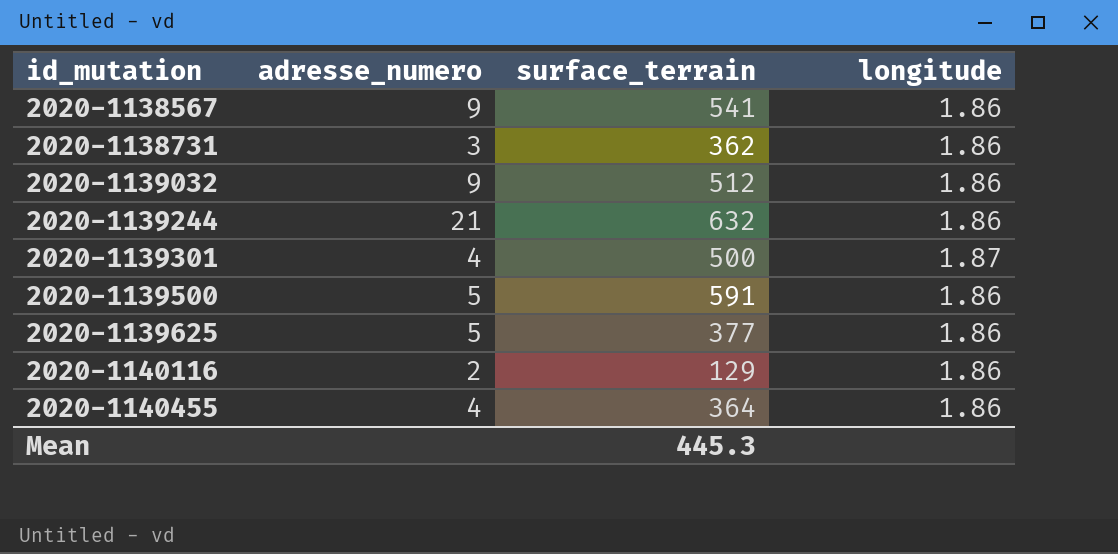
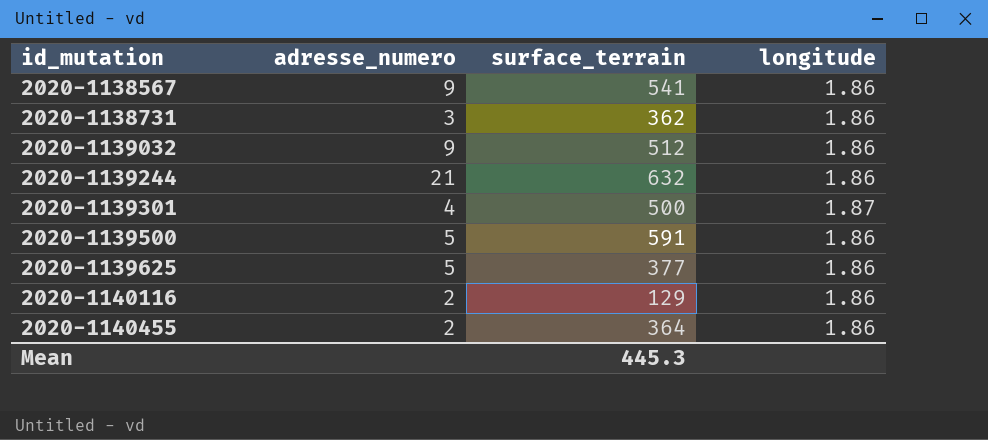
2020-1140455 | adresse_numero: 4 -> 2

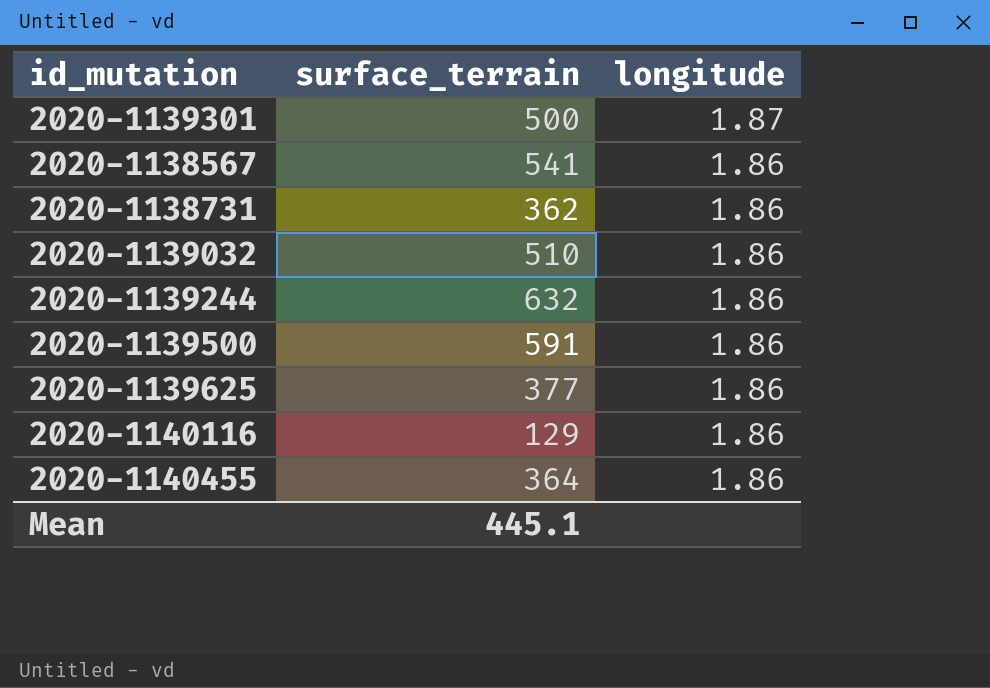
row order: id_mutation ascending -> longitude descending
column adresse_numero | position: 2 -> none
2020-1139032 | surface_terrain: 512 -> 510
Mean | surface_terrain: 445.3 -> 445.1

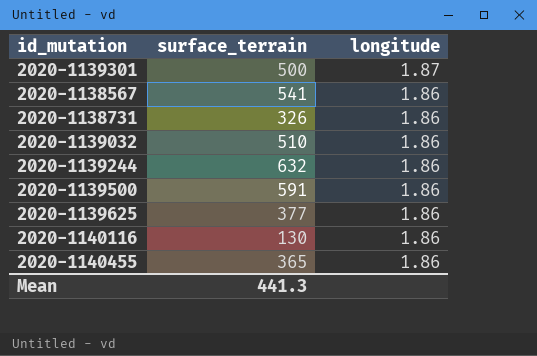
2020-1138731 | surface_terrain: 362 -> 326
2020-1140116 | surface_terrain: 129 -> 130
2020-1140455 | surface_terrain: 364 -> 365
Mean | surface_terrain: 445.1 -> 441.3

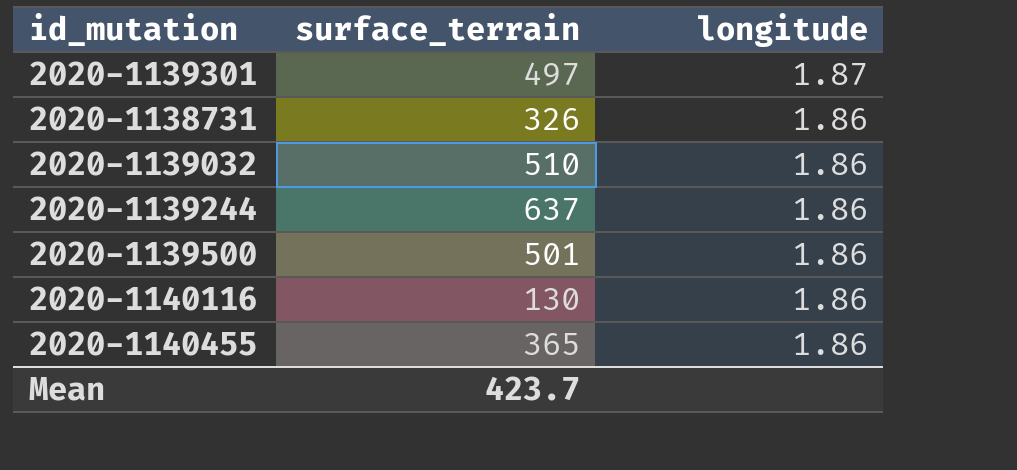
row 2020-1138567: 541 | 1.86 -> none
row 2020-1139625: 377 | 1.86 -> none
2020-1139301 | surface_terrain: 500 -> 497
2020-1139244 | surface_terrain: 632 -> 637
2020-1139500 | surface_terrain: 591 -> 501
Mean | surface_terrain: 441.3 -> 423.7

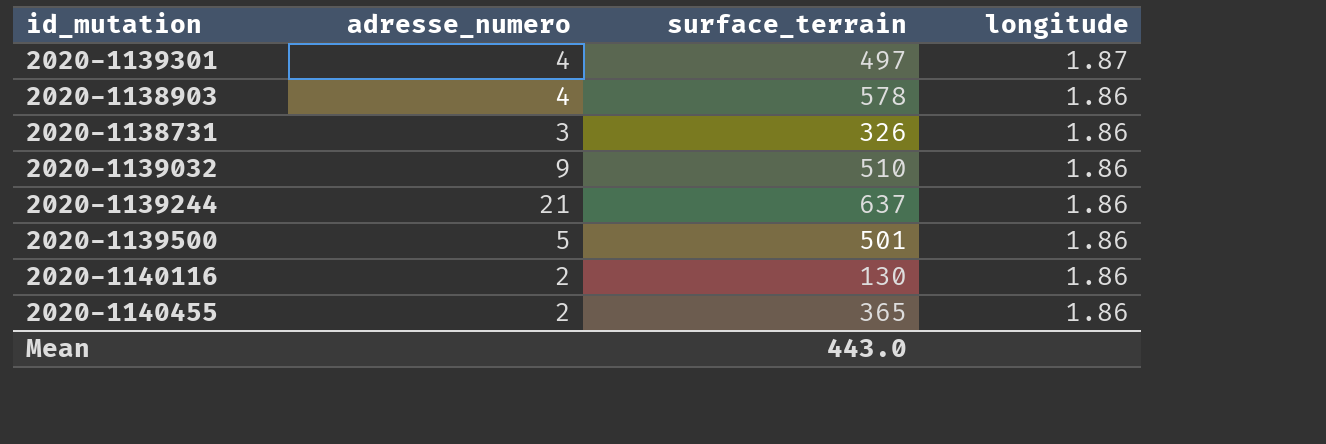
column adresse_numero | position: none -> 2
row 2020-1138903: none -> 4 | 578 | 1.86
Mean | surface_terrain: 423.7 -> 443.0

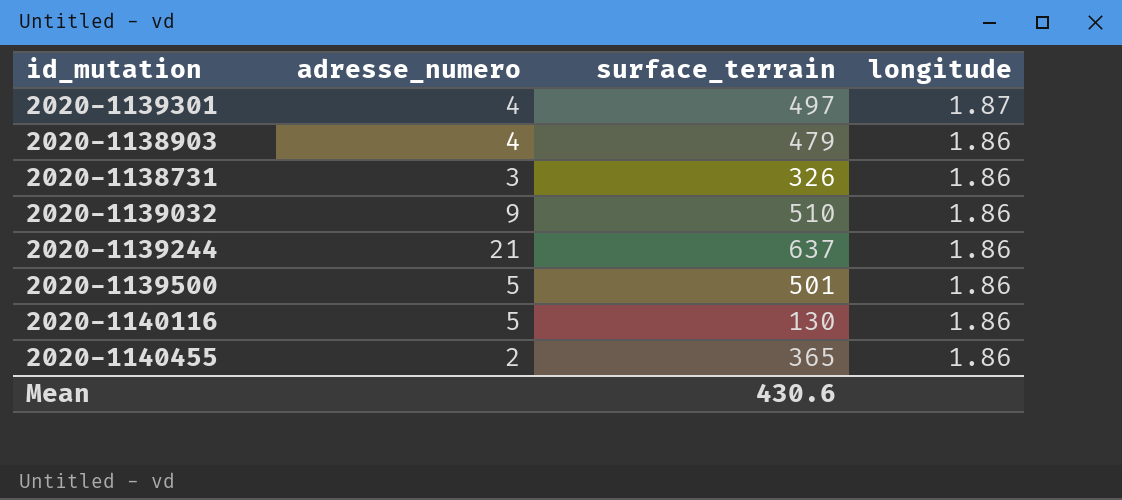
2020-1138903 | surface_terrain: 578 -> 479
2020-1140116 | adresse_numero: 2 -> 5
Mean | surface_terrain: 443.0 -> 430.6

